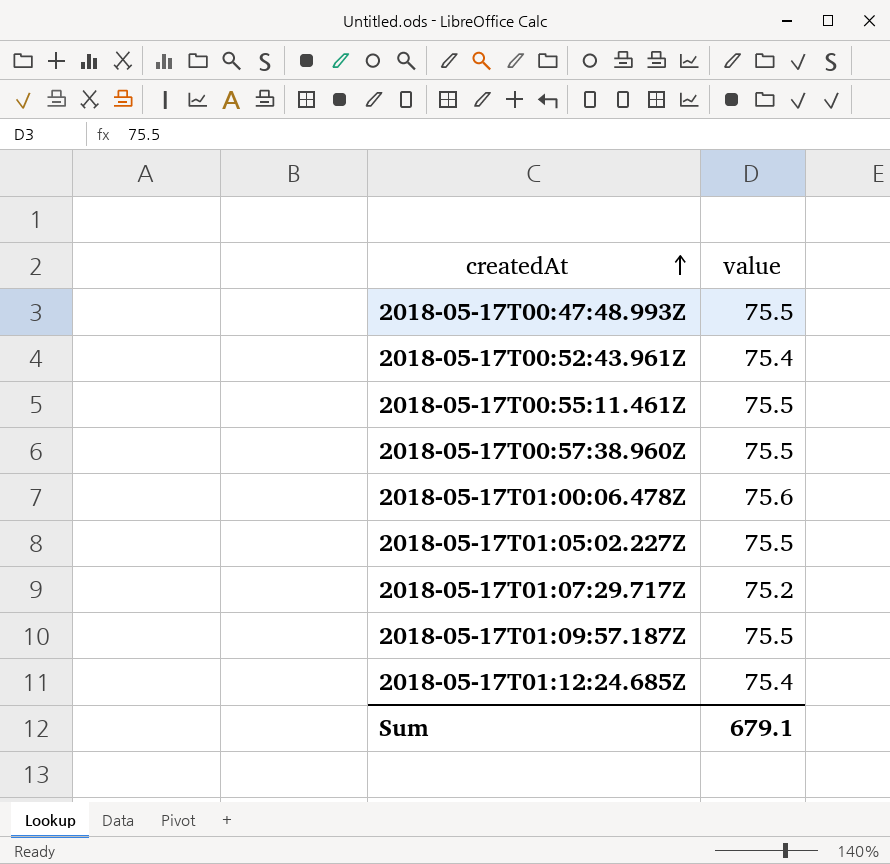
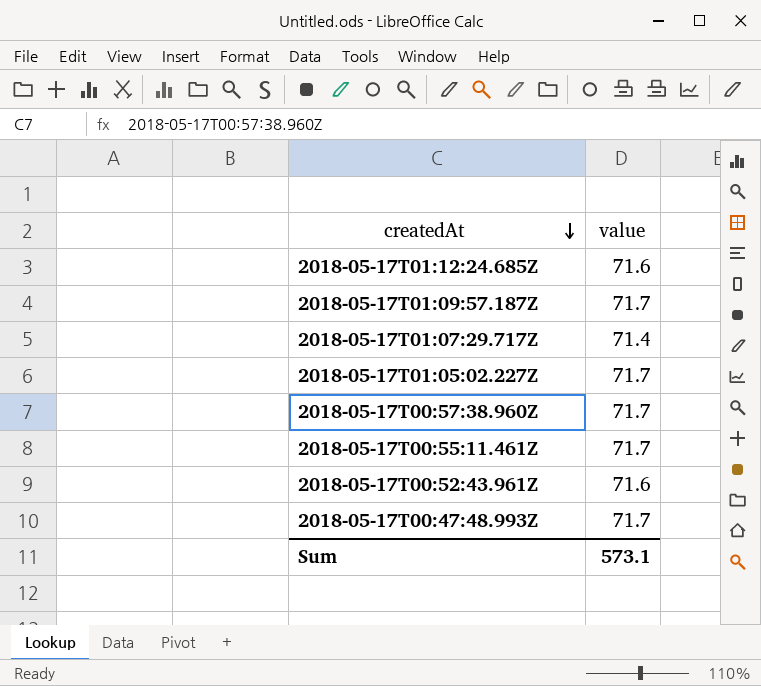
row order: createdAt ascending -> createdAt descending
row 2018-05-17T01:00:06.478Z: 75.6 -> none
2018-05-17T01:12:24.685Z | value: 75.4 -> 71.6
2018-05-17T01:09:57.187Z | value: 75.5 -> 71.7
2018-05-17T01:07:29.717Z | value: 75.2 -> 71.4
2018-05-17T01:05:02.227Z | value: 75.5 -> 71.7
2018-05-17T00:57:38.960Z | value: 75.5 -> 71.7
2018-05-17T00:55:11.461Z | value: 75.5 -> 71.7
2018-05-17T00:52:43.961Z | value: 75.4 -> 71.6
2018-05-17T00:47:48.993Z | value: 75.5 -> 71.7
Sum | value: 679.1 -> 573.1

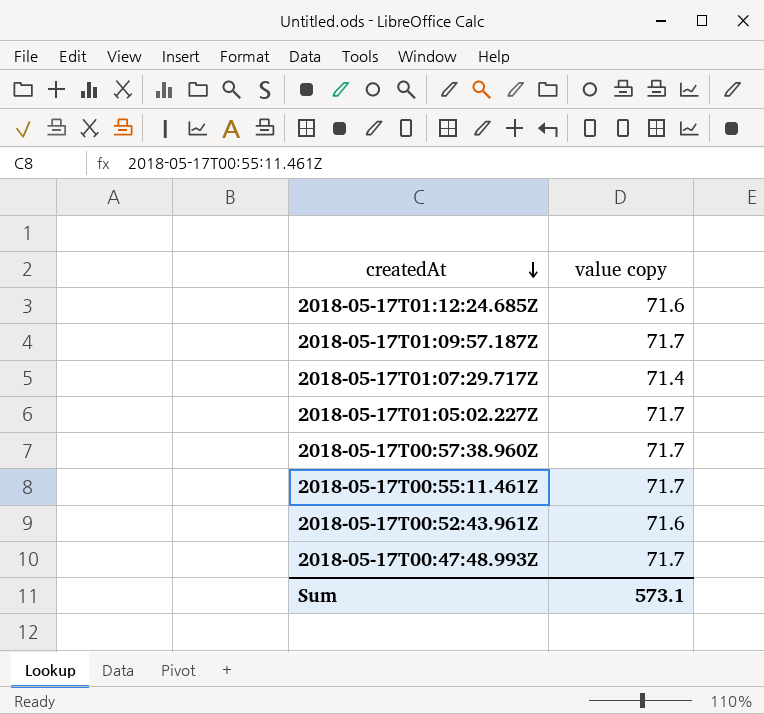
column name: value -> value copy

